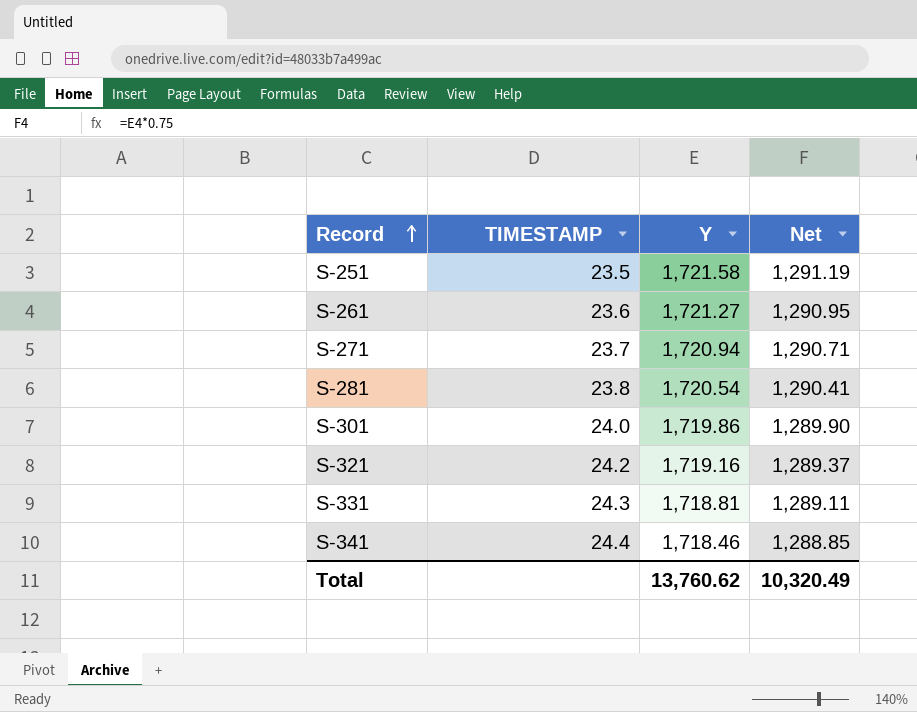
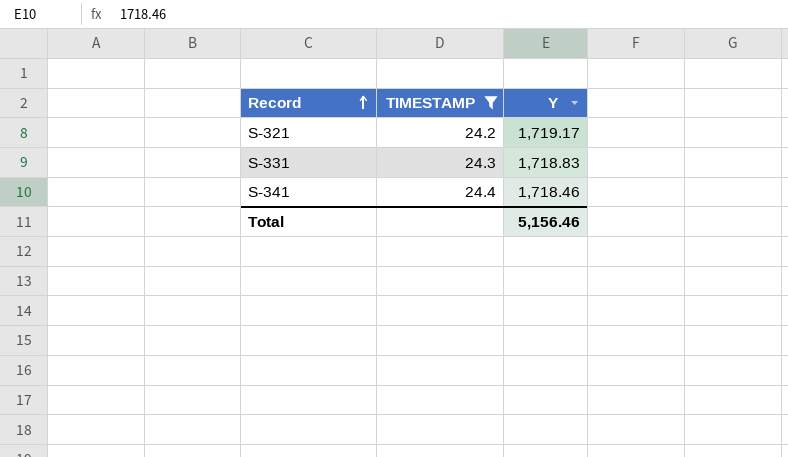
filter: none -> TIMESTAMP >= 24.2
column Net | formula: [Y] * 0.75 -> none
S-321 | Y: 1,719.16 -> 1,719.17
S-331 | Y: 1,718.81 -> 1,718.83
Total | Y: 13,760.62 -> 5,156.46

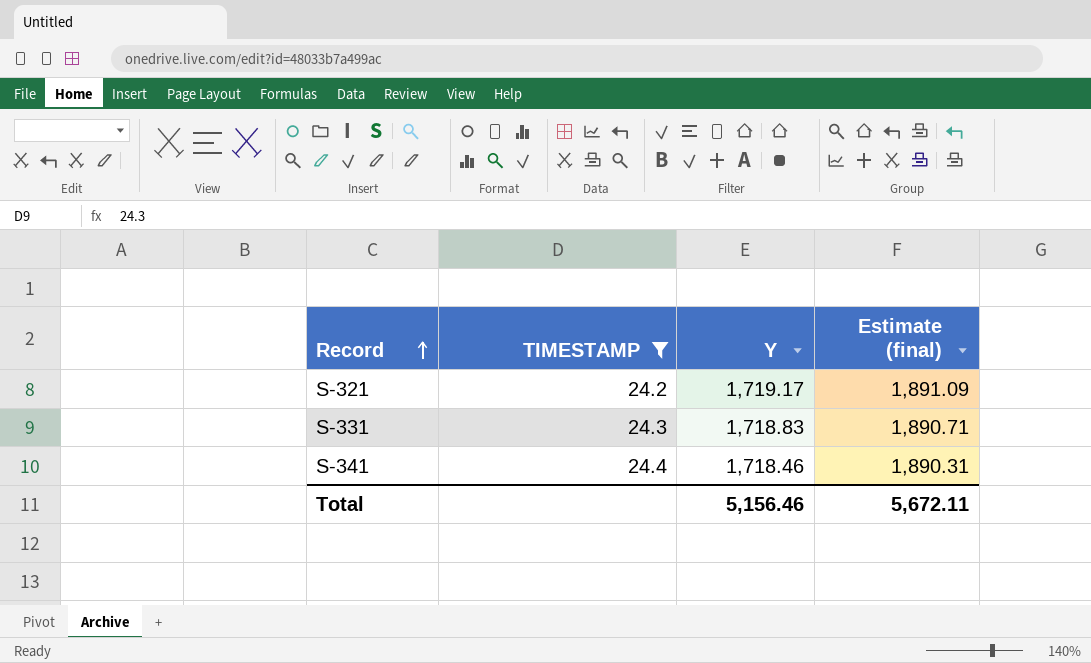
column Estimate (final) | formula: none -> [Y] * 1.1

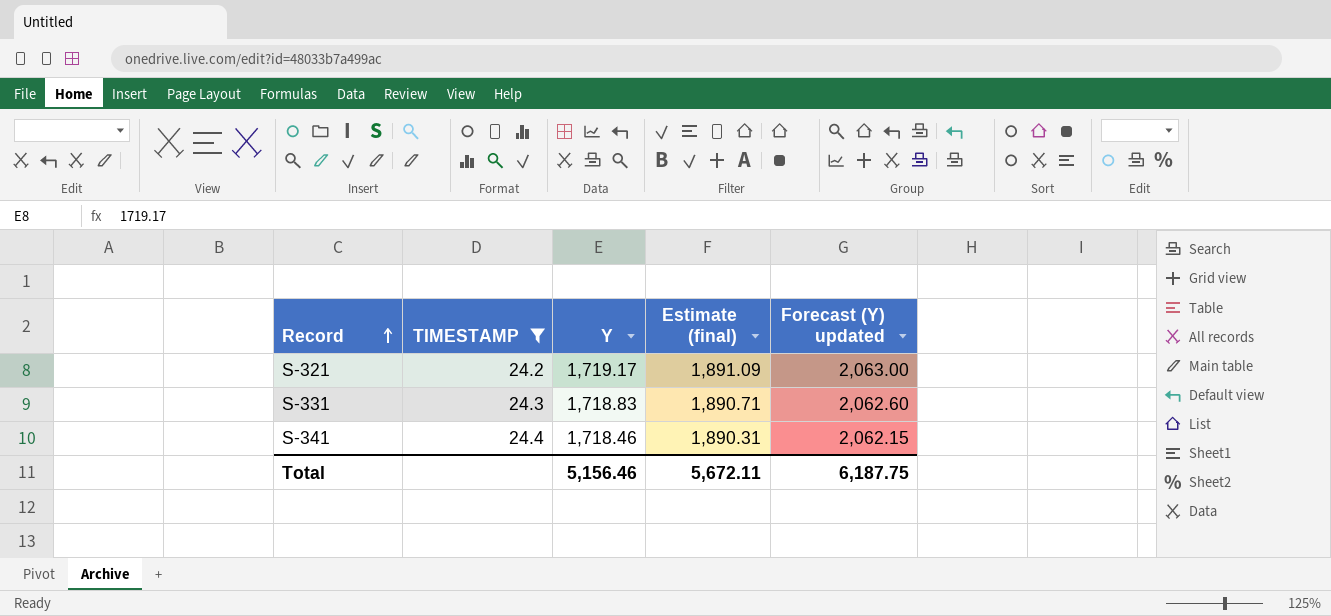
column Forecast (Y) updated | formula: none -> [Y] * 1.2

